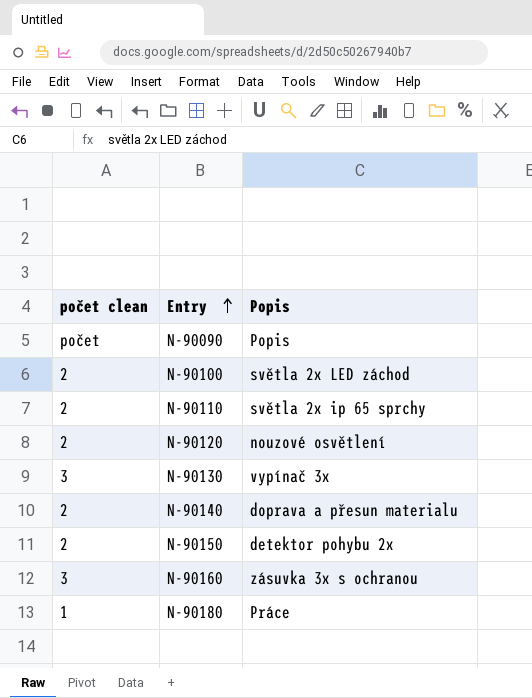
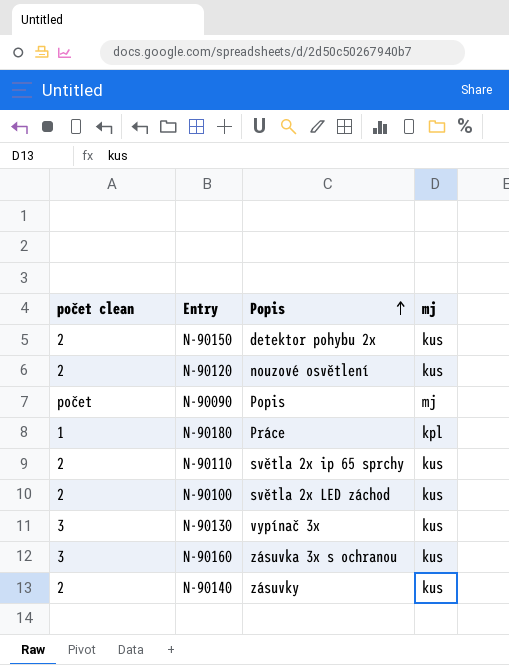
row order: Entry ascending -> Popis ascending
column mj | position: none -> 4
N-90140 | Popis: doprava a přesun materialu -> zásuvky

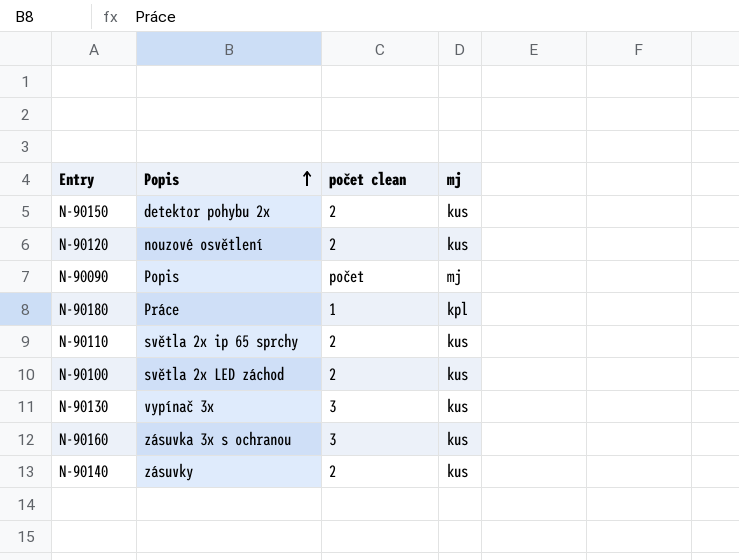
column počet clean | position: 1 -> 3

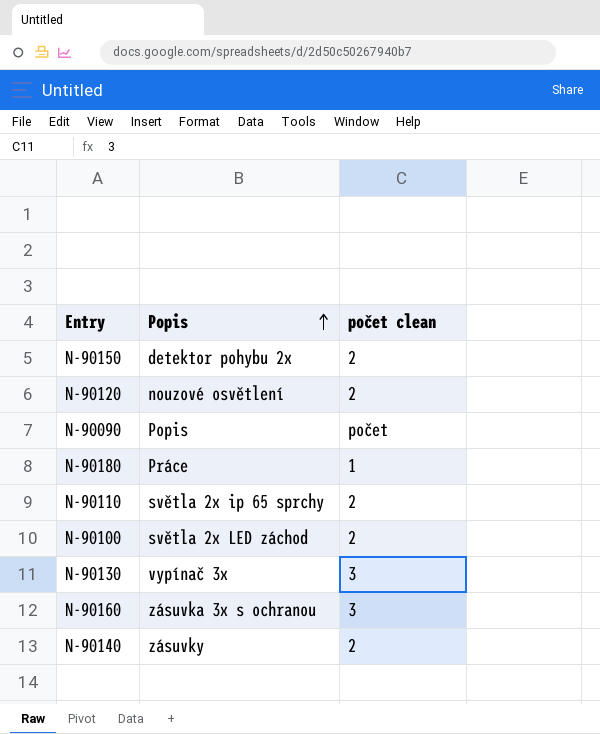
column mj | position: 4 -> none

